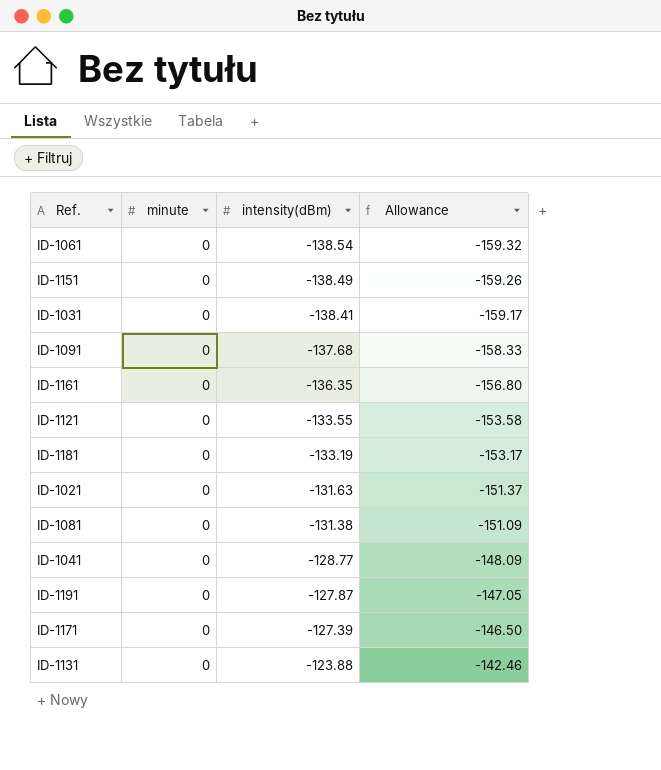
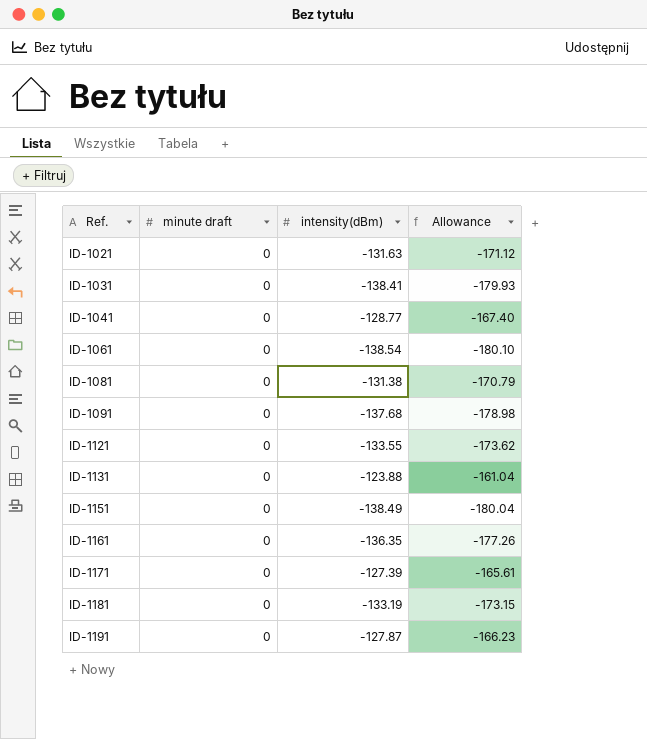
row order: intensity(dBm) ascending -> Ref. ascending
column name: minute -> minute draft
column Allowance | formula: [intensity(dBm)] * 1.15 -> [intensity(dBm)] * 1.3

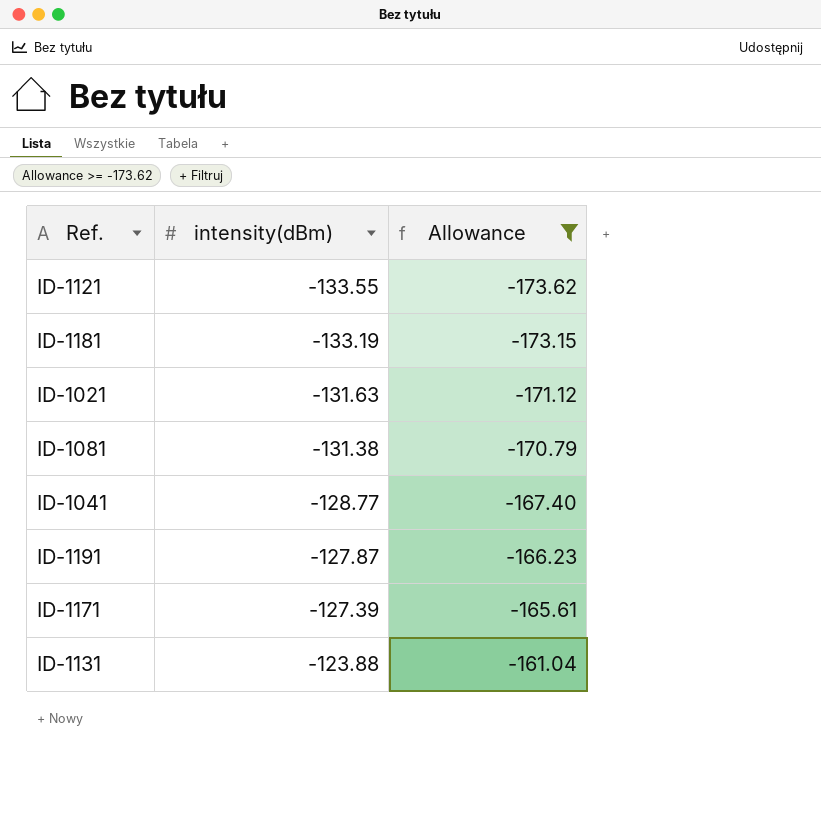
filter: none -> Allowance >= -173.62
row order: Ref. ascending -> intensity(dBm) ascending
column minute draft | position: 2 -> none

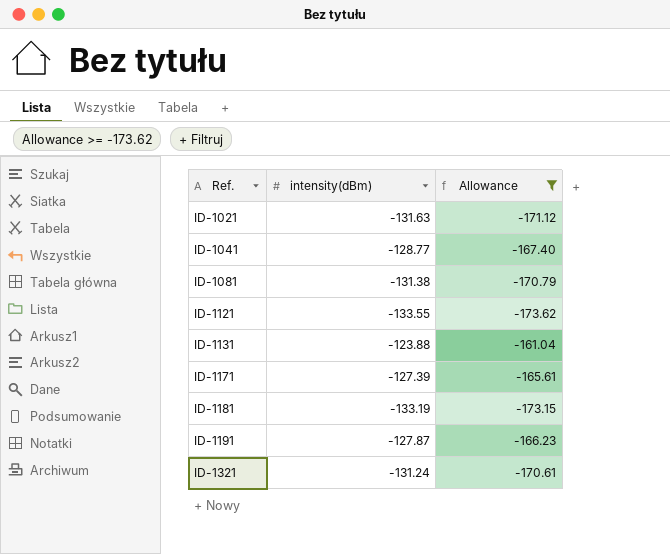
row order: intensity(dBm) ascending -> Ref. ascending
row ID-1321: none -> -131.24 | -170.61

